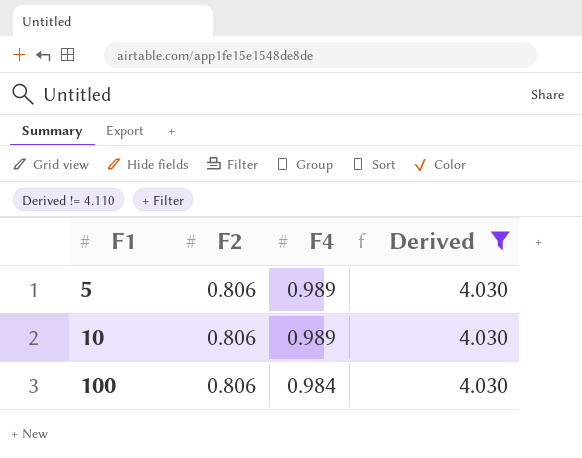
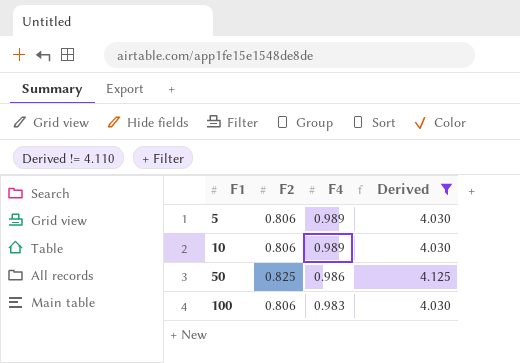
row 50: none -> 0.825 | 0.986 | 4.125
100 | F4: 0.984 -> 0.983

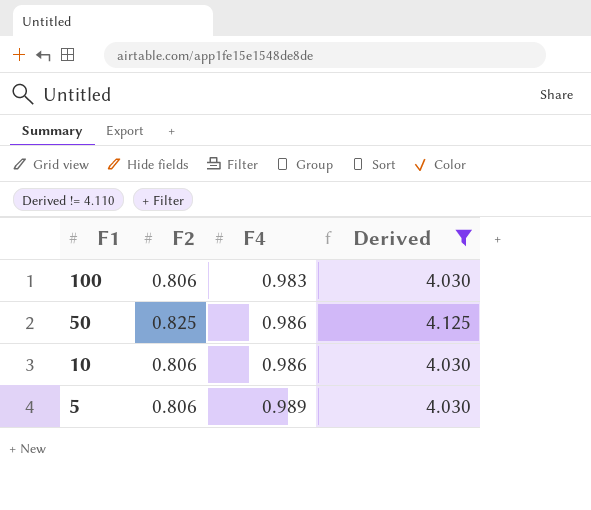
row order: F1 ascending -> F1 descending
10 | F4: 0.989 -> 0.986

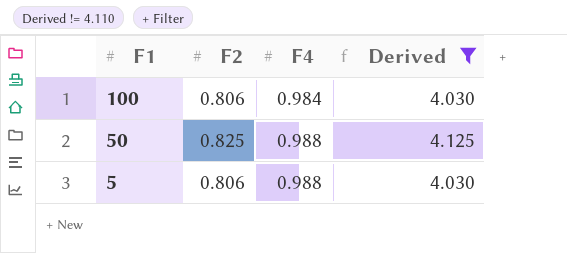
row 10: 0.806 | 0.986 | 4.030 -> none
100 | F4: 0.983 -> 0.984
50 | F4: 0.986 -> 0.988
5 | F4: 0.989 -> 0.988

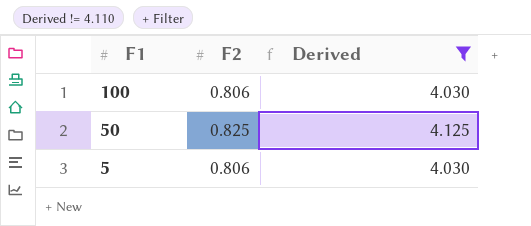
column F4 | position: 3 -> none

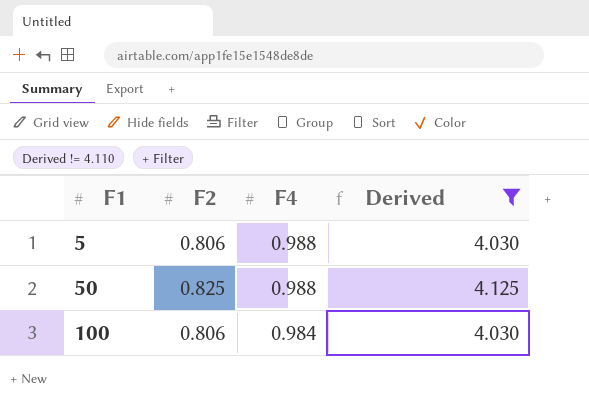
row order: F1 descending -> F1 ascending
column F4 | position: none -> 3

